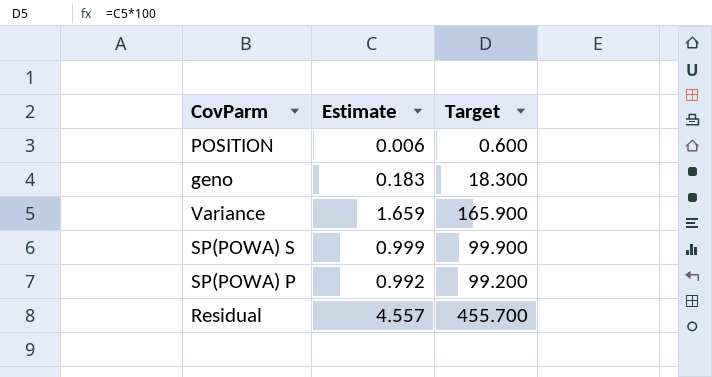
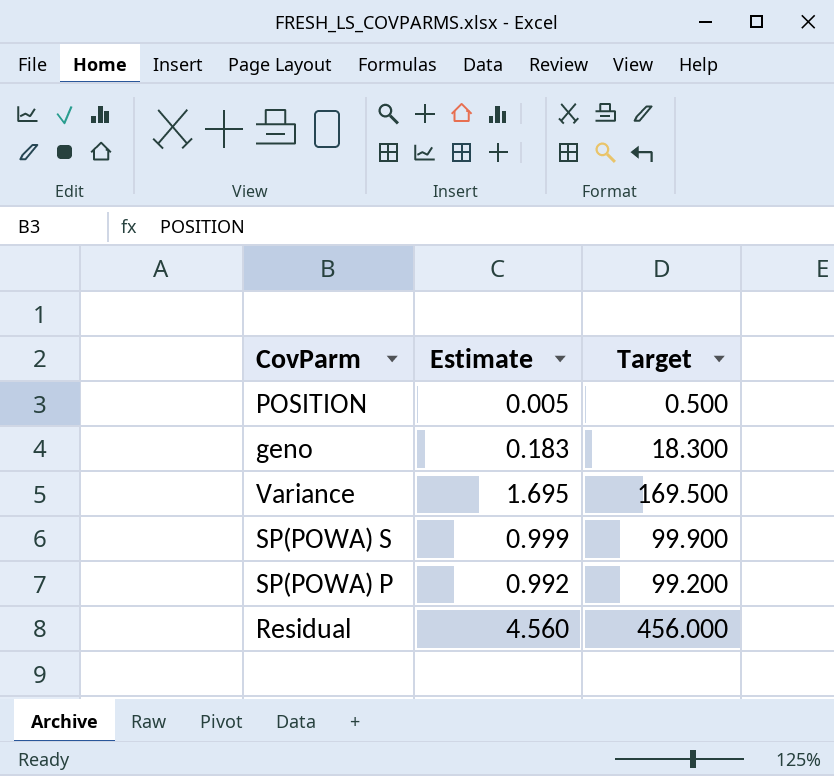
POSITION | Estimate: 0.006 -> 0.005
POSITION | Target: 0.600 -> 0.500
Variance | Estimate: 1.659 -> 1.695
Variance | Target: 165.900 -> 169.500
Residual | Estimate: 4.557 -> 4.560
Residual | Target: 455.700 -> 456.000

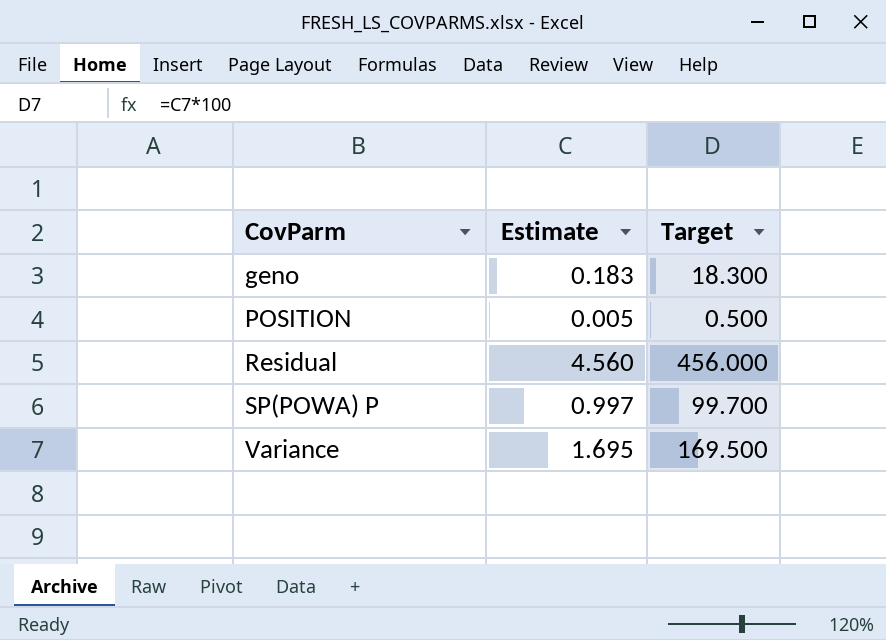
row order: none -> CovParm ascending
row SP(POWA) S: 0.999 | 99.900 -> none
SP(POWA) P | Estimate: 0.992 -> 0.997
SP(POWA) P | Target: 99.200 -> 99.700

